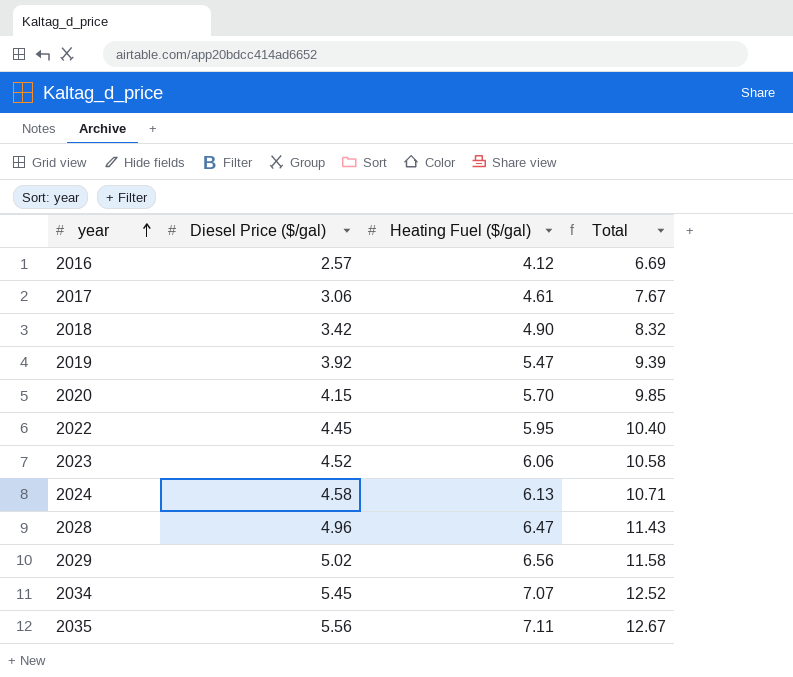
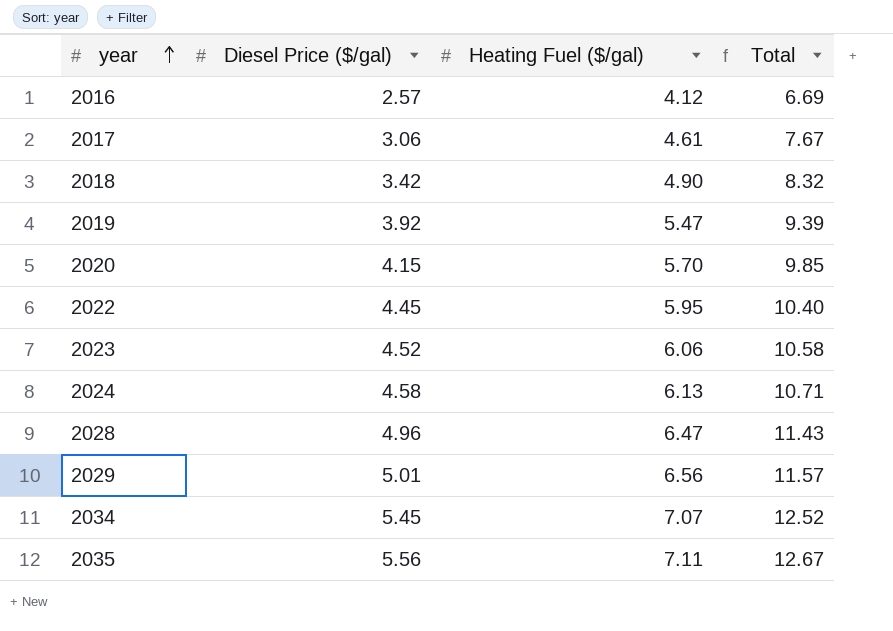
2029 | Diesel Price ($/gal): 5.02 -> 5.01
2029 | Total: 11.58 -> 11.57

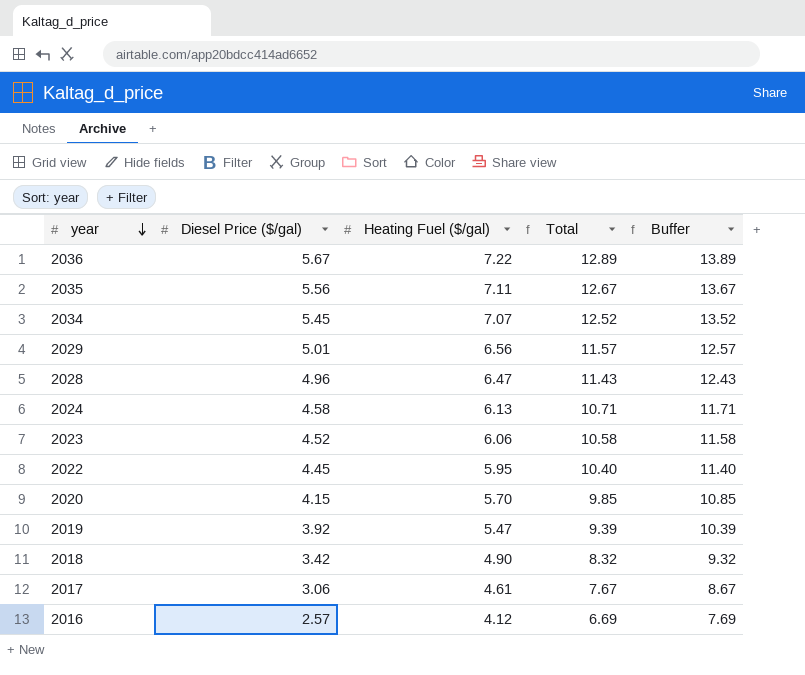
row order: year ascending -> year descending
column Buffer | formula: none -> [Total] + 1
row 2036: none -> 5.67 | 7.22 | 12.89 | 13.89

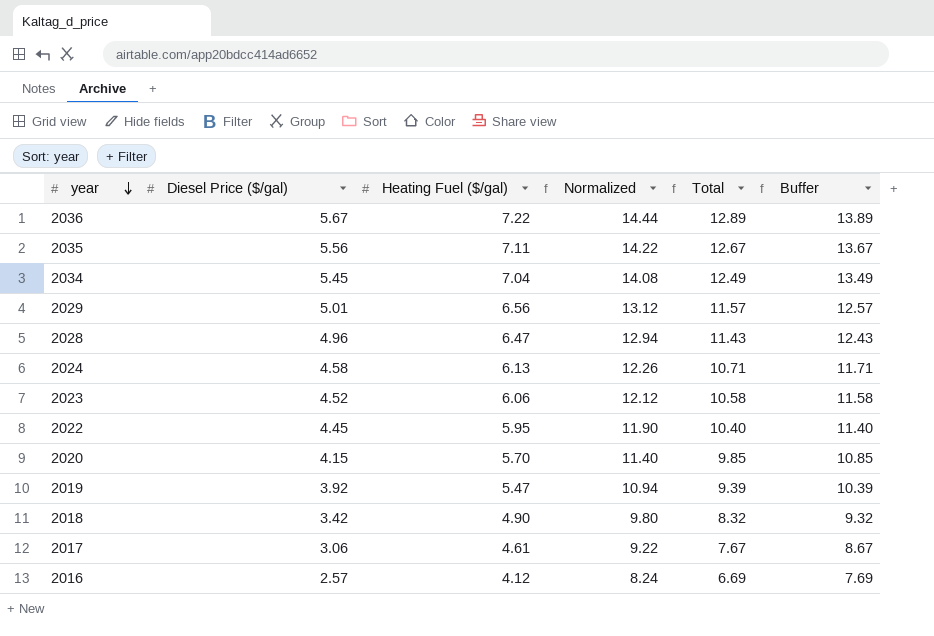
column Normalized | formula: none -> [Heating Fuel ($/gal)] * 2
2034 | Heating Fuel ($/gal): 7.07 -> 7.04
2034 | Total: 12.52 -> 12.49
2034 | Buffer: 13.52 -> 13.49

